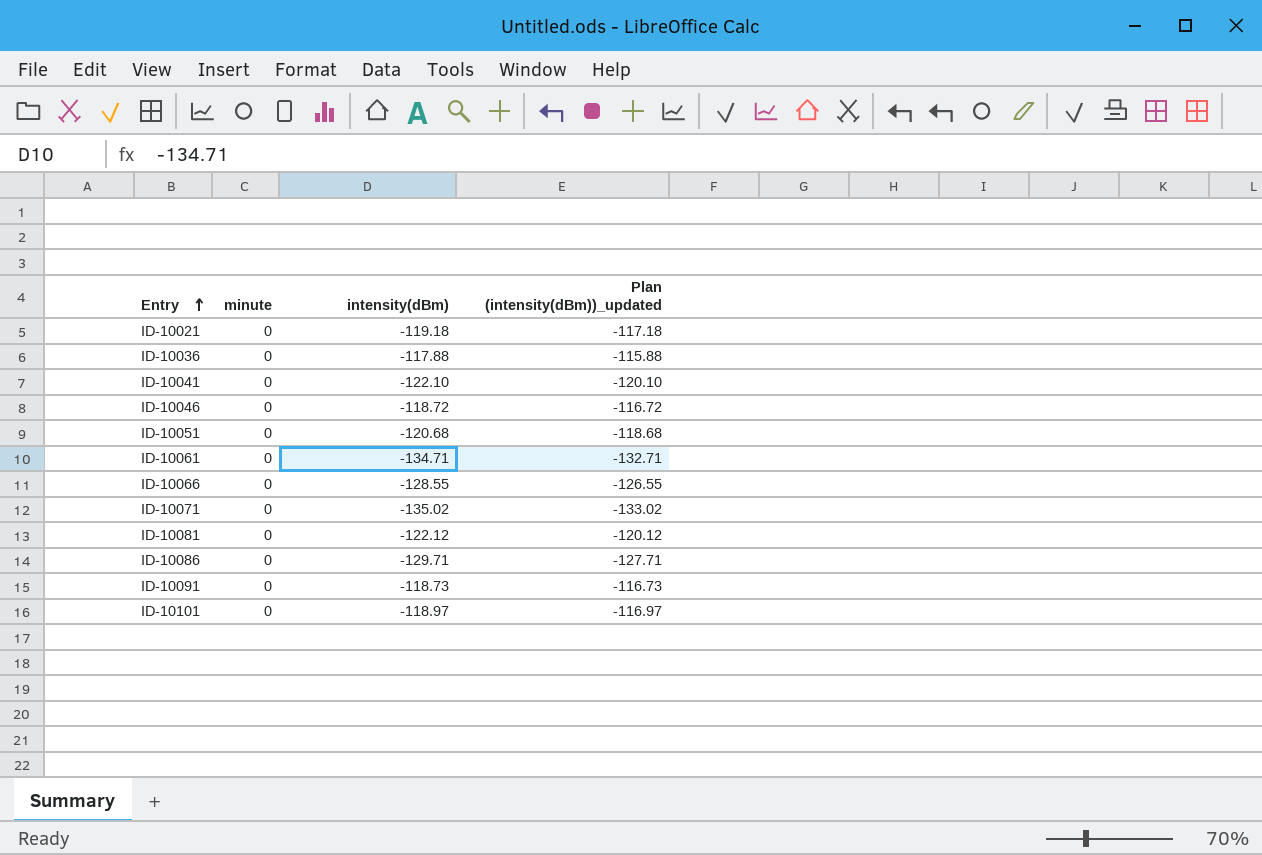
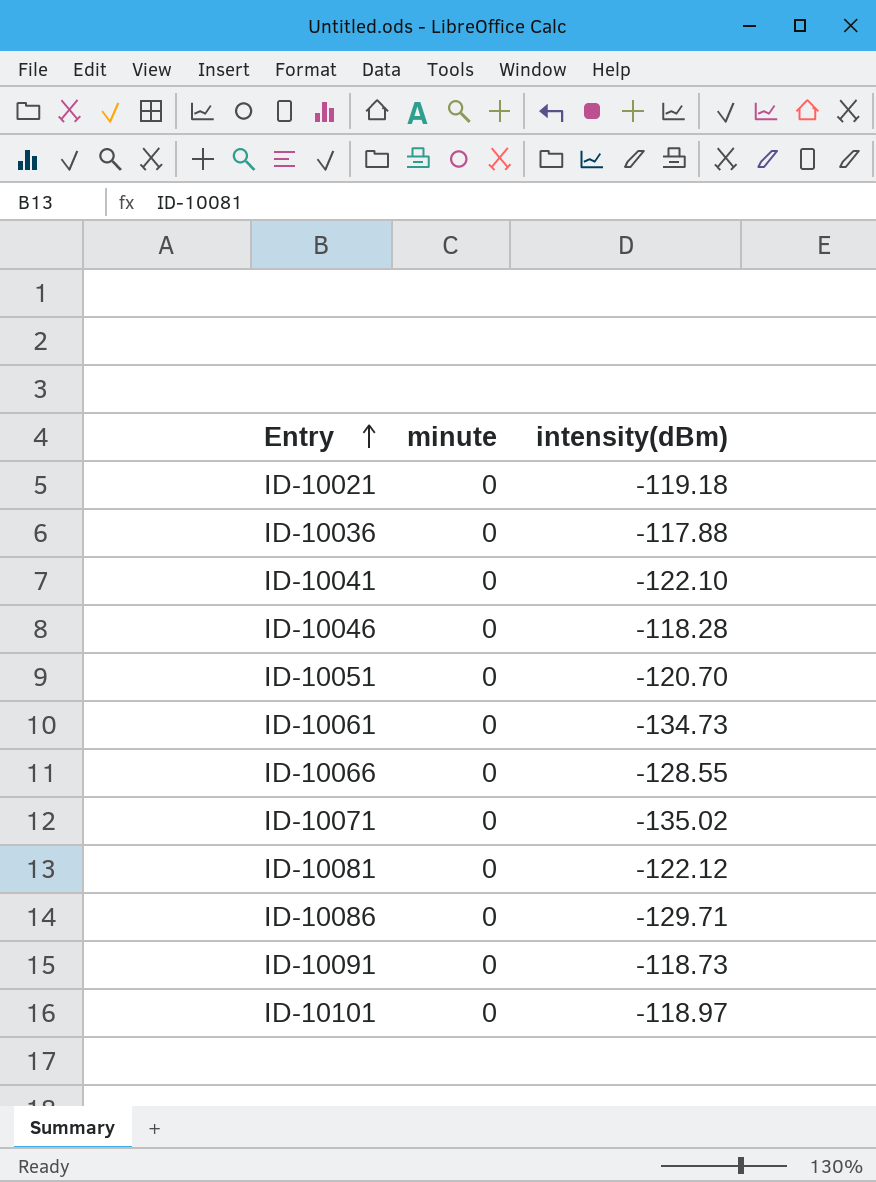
column Plan (intensity(dBm))_updated | formula: [intensity(dBm)] + 2 -> none
ID-10046 | intensity(dBm): -118.72 -> -118.28
ID-10051 | intensity(dBm): -120.68 -> -120.70
ID-10061 | intensity(dBm): -134.71 -> -134.73

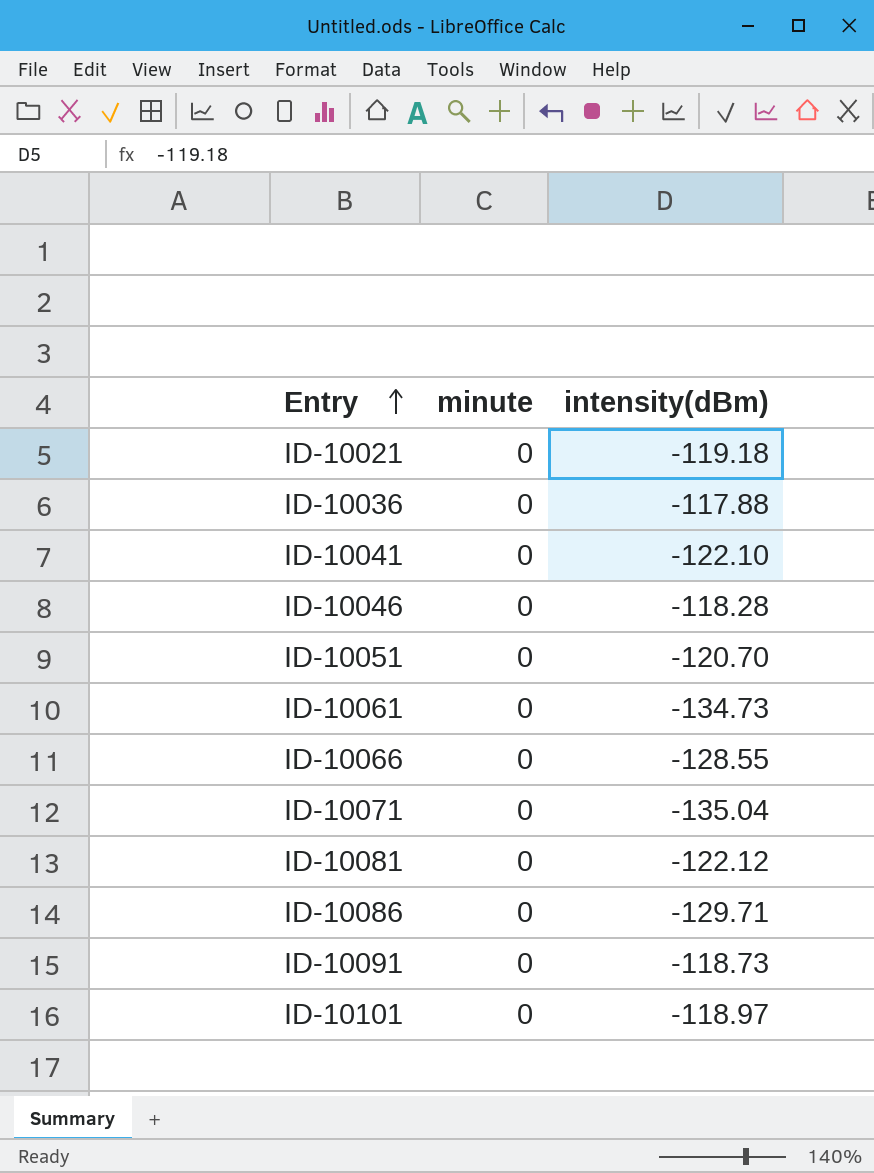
ID-10071 | intensity(dBm): -135.02 -> -135.04

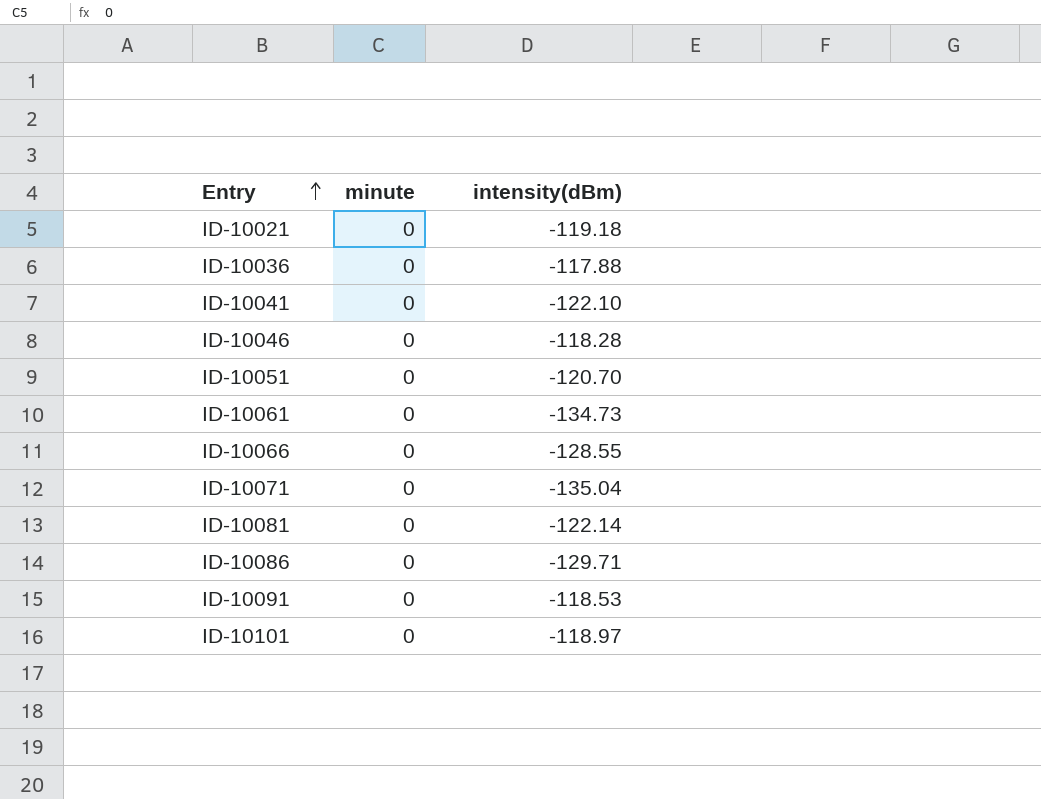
ID-10081 | intensity(dBm): -122.12 -> -122.14
ID-10091 | intensity(dBm): -118.73 -> -118.53

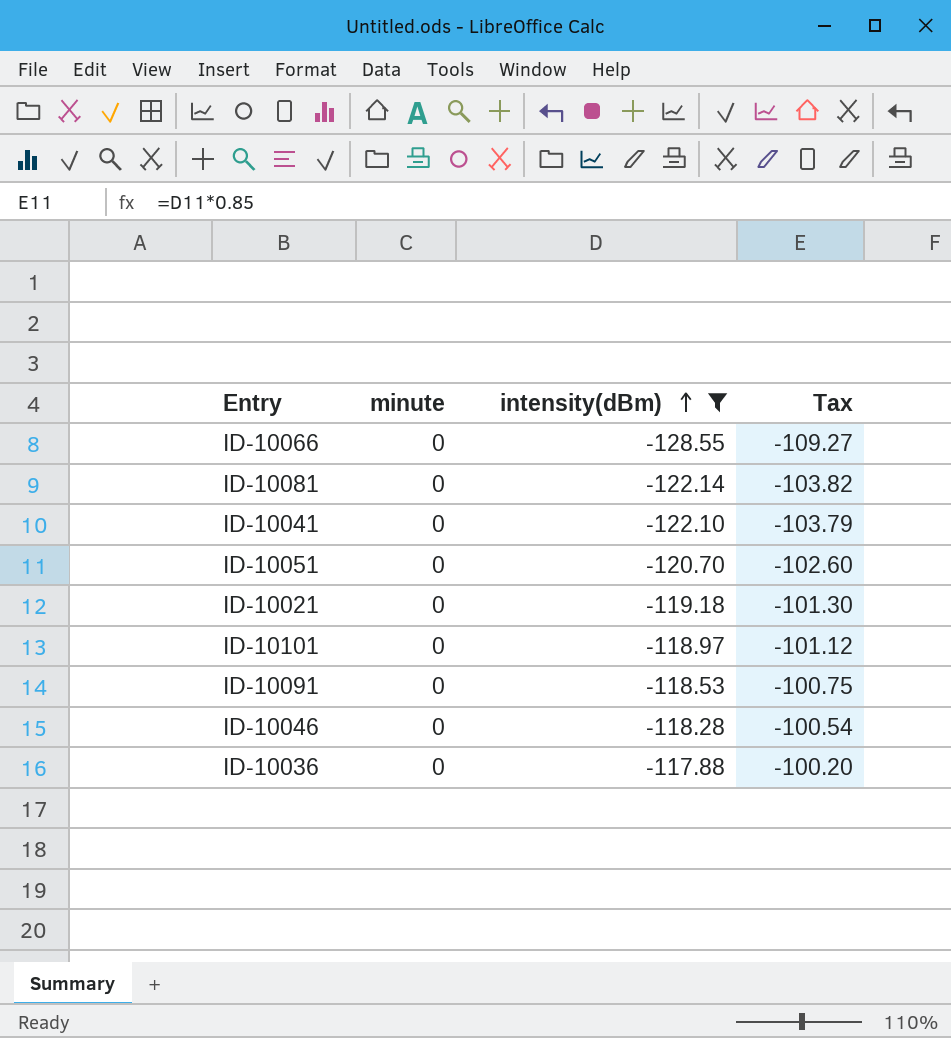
filter: none -> intensity(dBm) >= -128.55
row order: Entry ascending -> intensity(dBm) ascending
column Tax | formula: none -> [intensity(dBm)] * 0.85

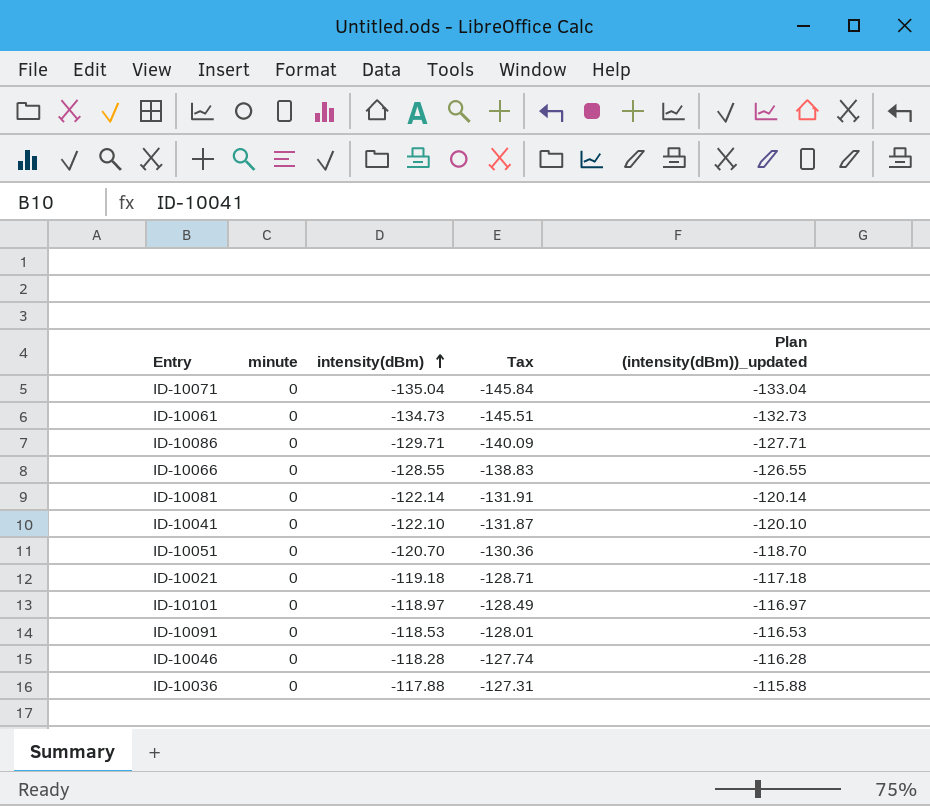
filter: intensity(dBm) >= -128.55 -> none
column Tax | formula: [intensity(dBm)] * 0.85 -> [intensity(dBm)] * 1.08
column Plan (intensity(dBm))_updated | formula: none -> [intensity(dBm)] + 2

